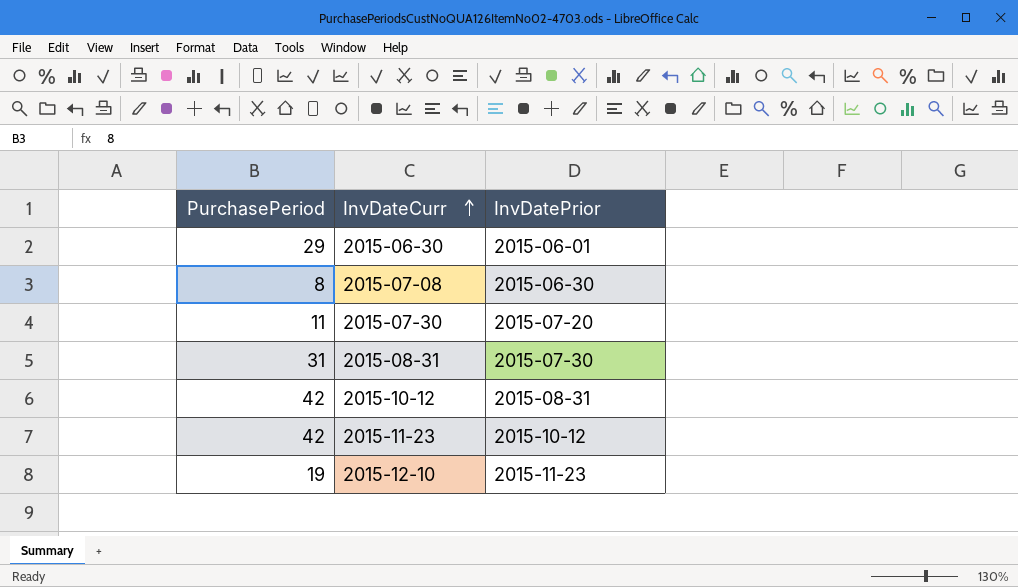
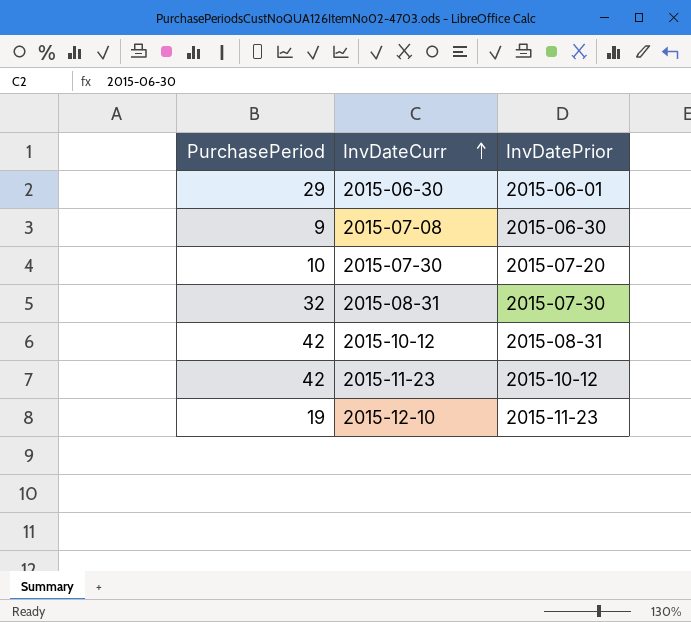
2015-07-08 | PurchasePeriod: 8 -> 9
2015-07-30 | PurchasePeriod: 11 -> 10
2015-08-31 | PurchasePeriod: 31 -> 32

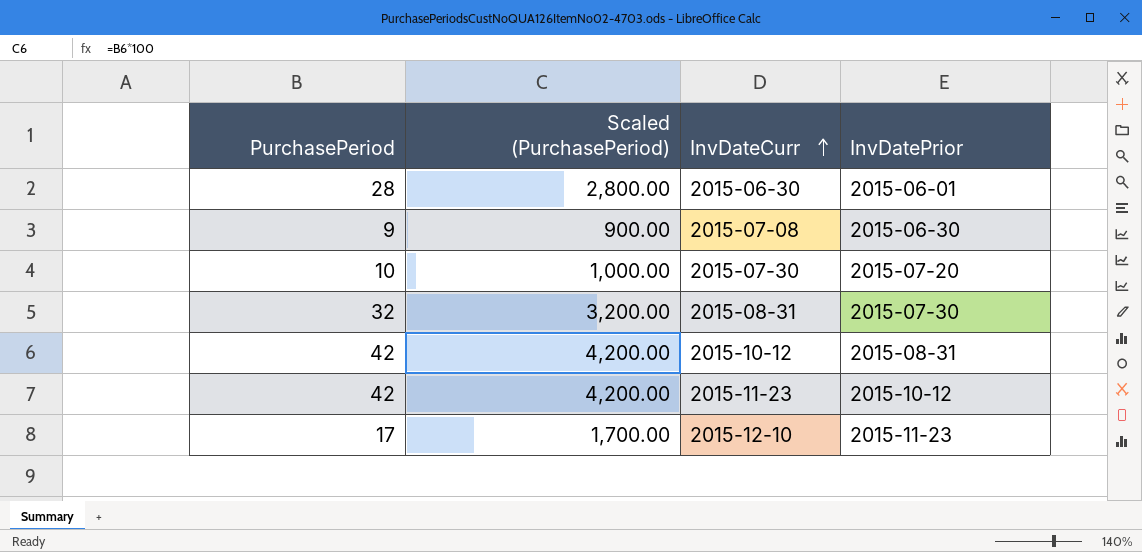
column Scaled (PurchasePeriod) | formula: none -> [PurchasePeriod] * 100
2015-06-30 | PurchasePeriod: 29 -> 28
2015-12-10 | PurchasePeriod: 19 -> 17

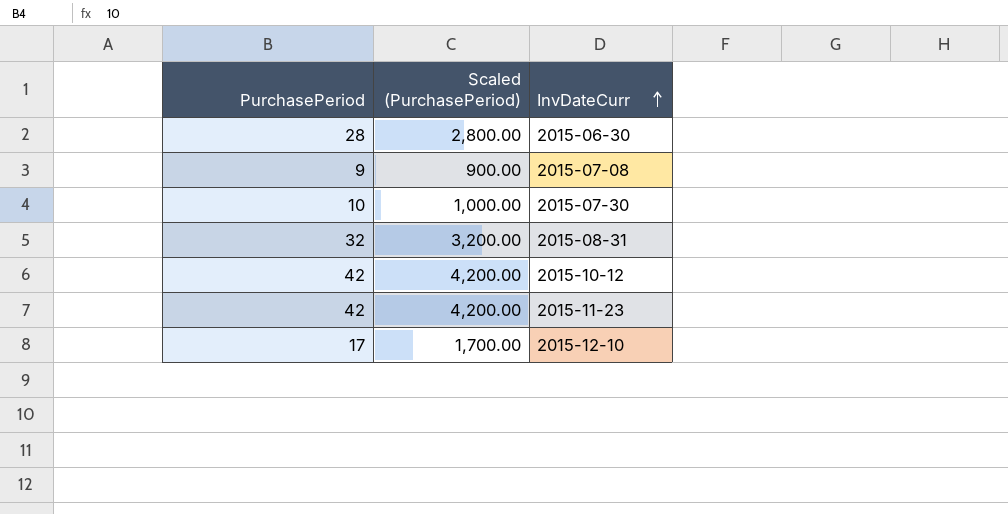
column InvDatePrior | position: 4 -> none

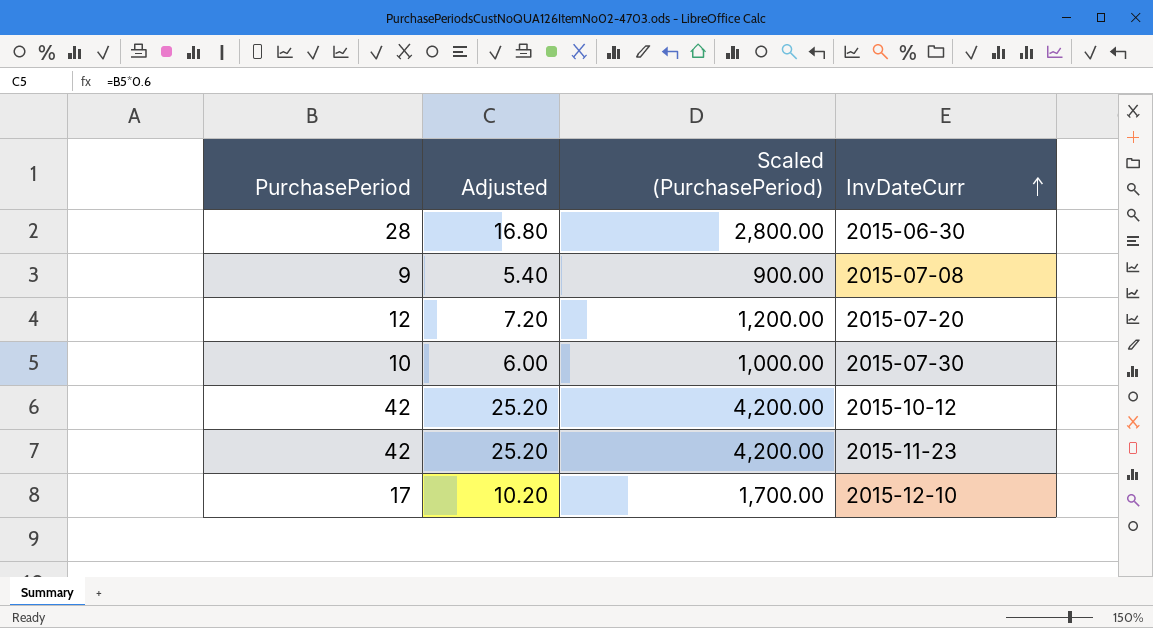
column Adjusted | formula: none -> [PurchasePeriod] * 0.6
row 2015-08-31: 32 | 3,200.00 -> none
row 2015-07-20: none -> 12 | 7.20 | 1,200.00

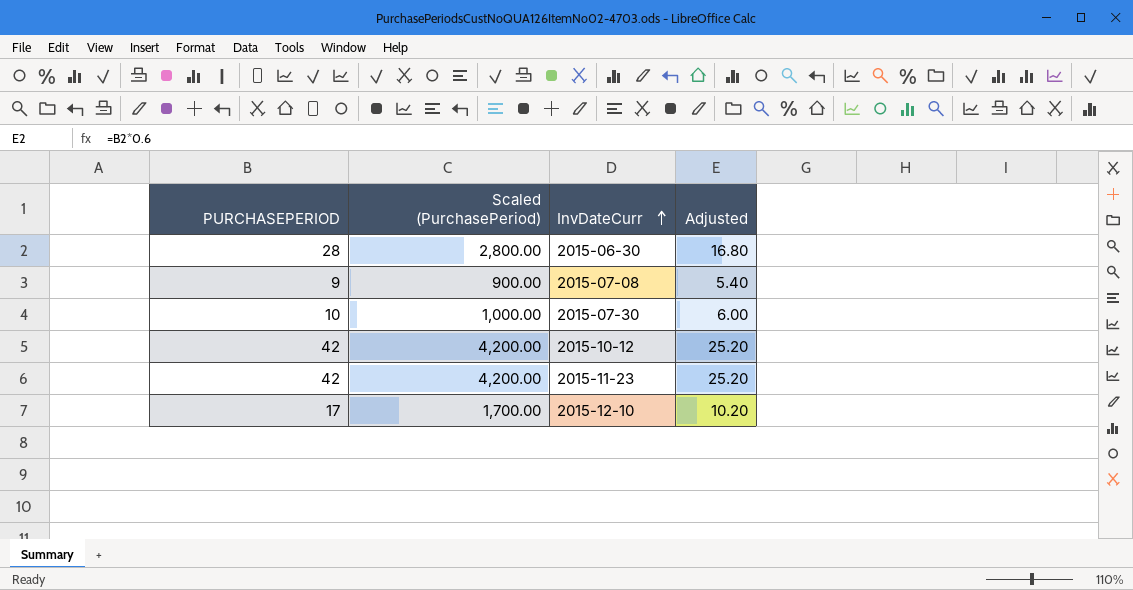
column name: PurchasePeriod -> PURCHASEPERIOD
column Adjusted | position: 2 -> 4
row 2015-07-20: 12 | 7.20 | 1,200.00 -> none

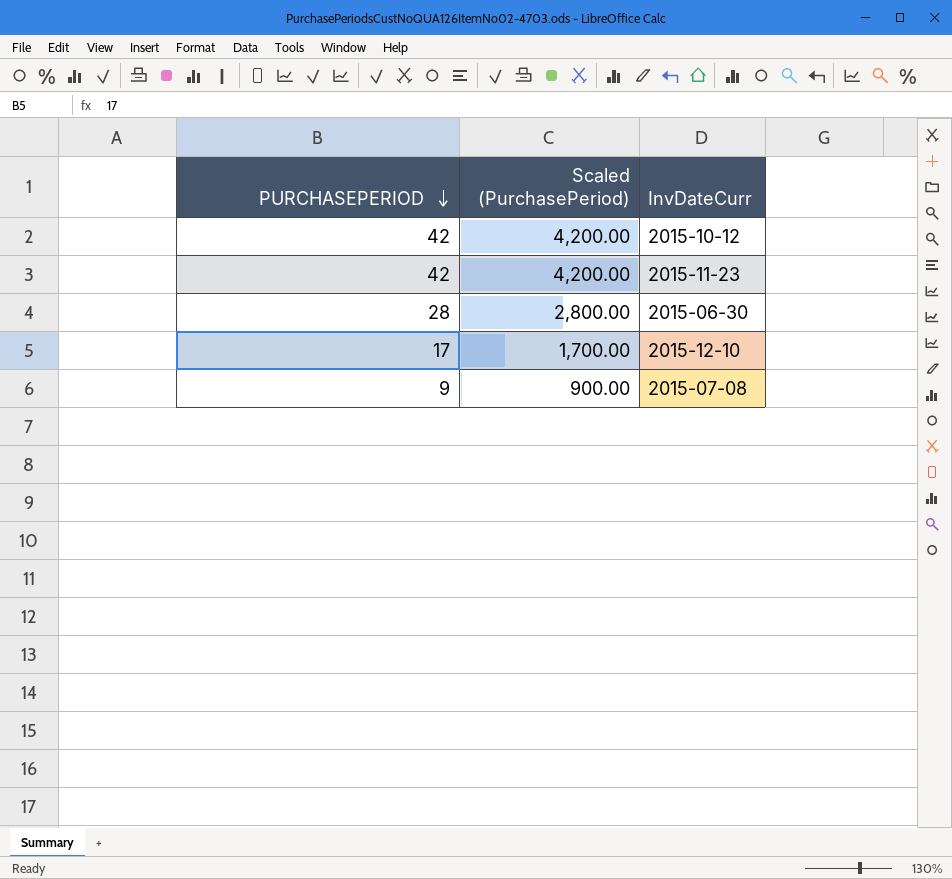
row order: InvDateCurr ascending -> PURCHASEPERIOD descending
column Adjusted | formula: [PURCHASEPERIOD] * 0.6 -> none
row 2015-07-30: 10 | 1,000.00 | 6.00 -> none

